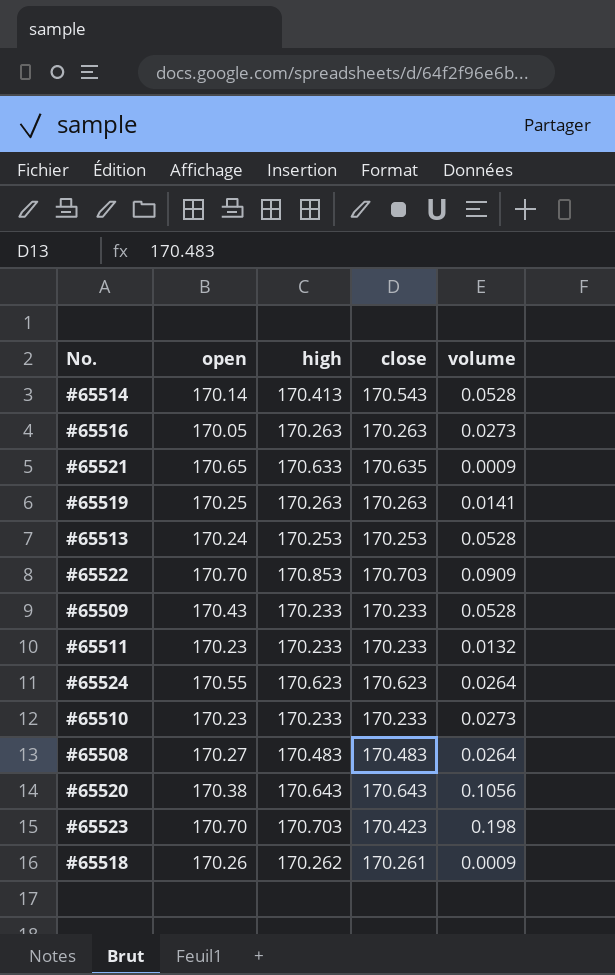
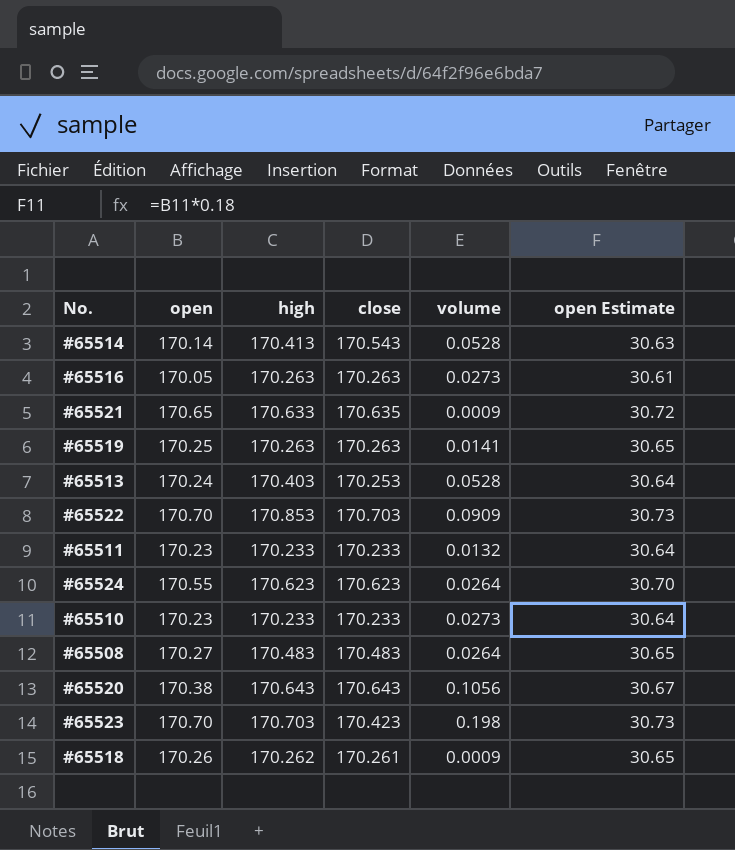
column open Estimate | formula: none -> [open] * 0.18
row #65509: 170.43 | 170.233 | 170.233 | 0.0528 -> none
#65513 | high: 170.253 -> 170.403

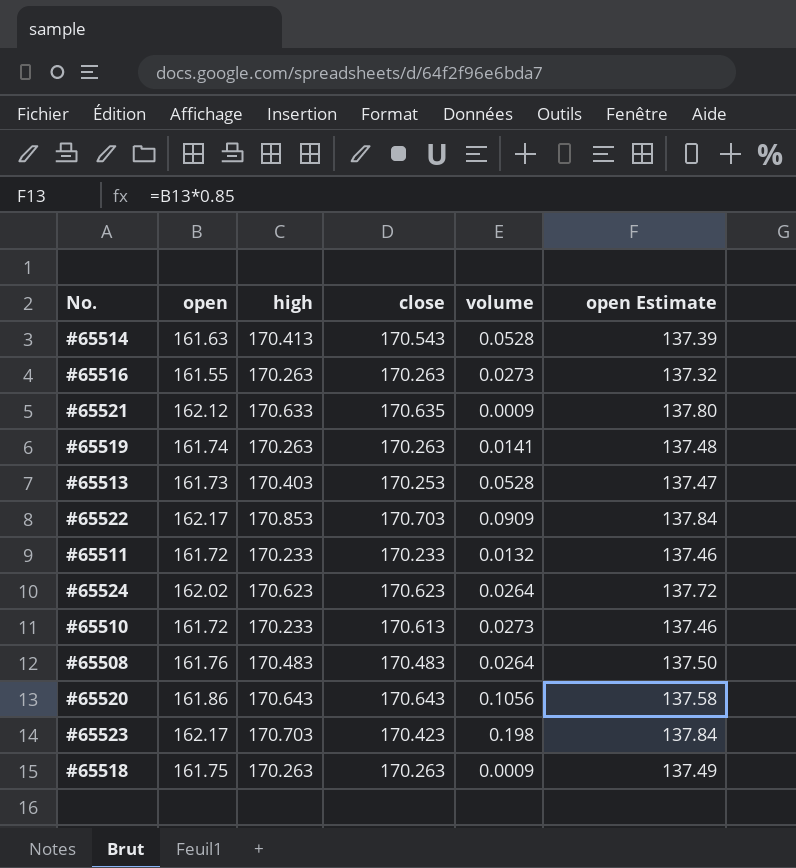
column open Estimate | formula: [open] * 0.18 -> [open] * 0.85
#65514 | open: 170.14 -> 161.63
#65516 | open: 170.05 -> 161.55
#65521 | open: 170.65 -> 162.12
#65519 | open: 170.25 -> 161.74
#65513 | open: 170.24 -> 161.73
#65522 | open: 170.70 -> 162.17
#65511 | open: 170.23 -> 161.72
#65524 | open: 170.55 -> 162.02
#65510 | open: 170.23 -> 161.72
#65510 | close: 170.233 -> 170.613
#65508 | open: 170.27 -> 161.76
#65520 | open: 170.38 -> 161.86
#65523 | open: 170.70 -> 162.17
#65518 | open: 170.26 -> 161.75
#65518 | high: 170.262 -> 170.263
#65518 | close: 170.261 -> 170.263

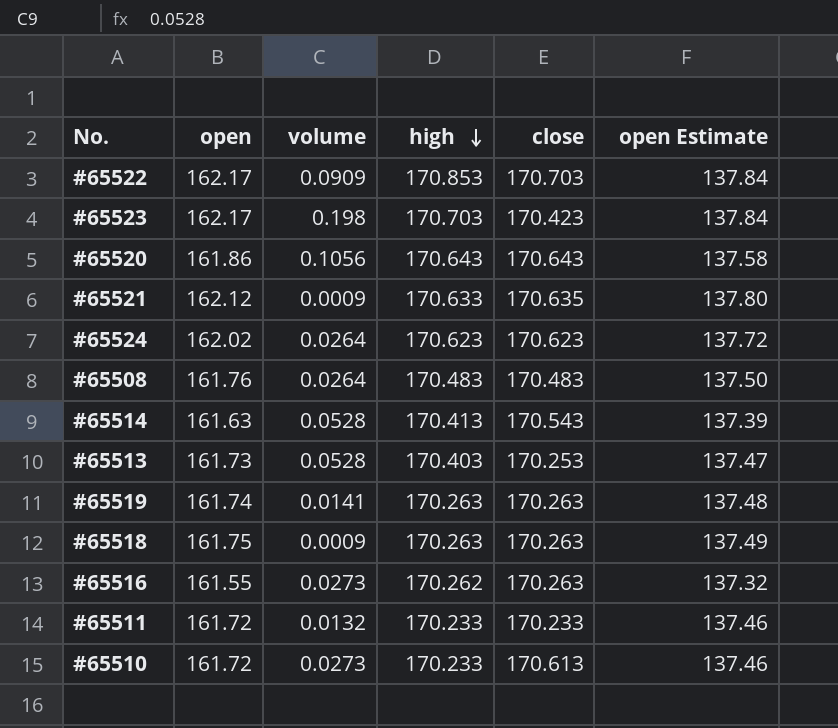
row order: none -> high descending
column volume | position: 5 -> 3
#65516 | high: 170.263 -> 170.262

